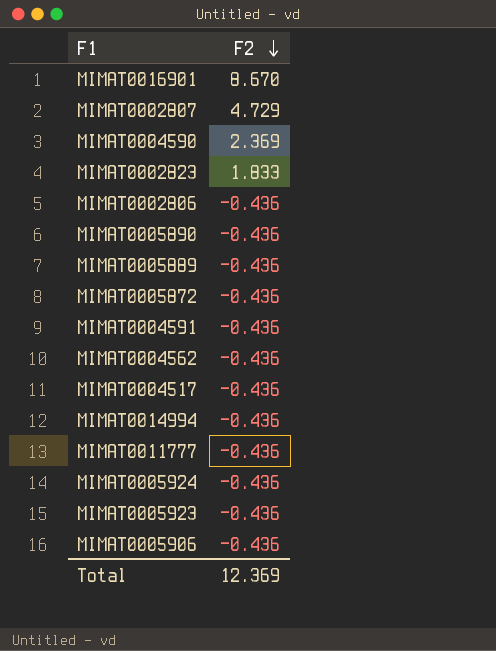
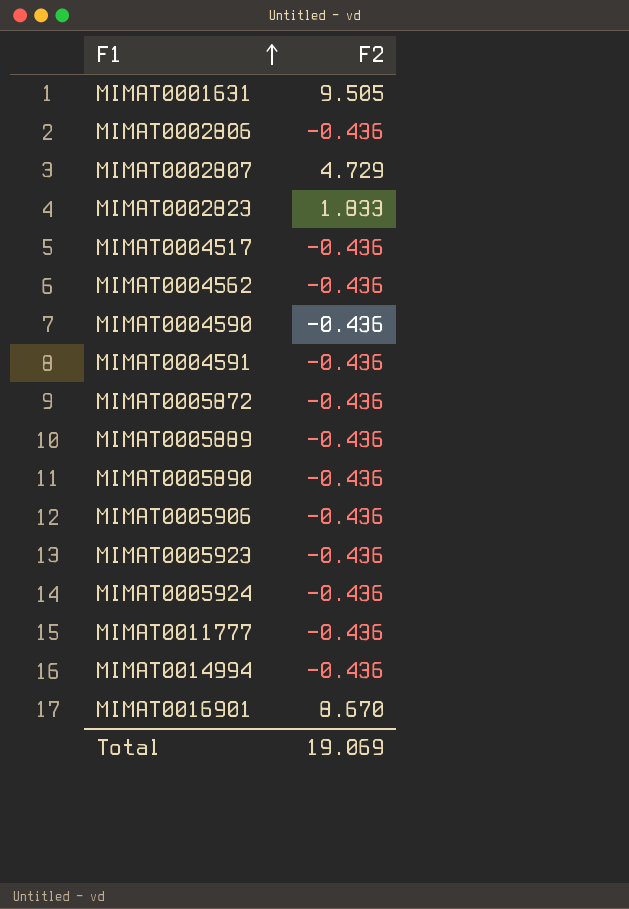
row order: F2 descending -> F1 ascending
row MIMAT0001631: none -> 9.505
MIMAT0004590 | F2: 2.369 -> -0.436
Total | F2: 12.369 -> 19.069

